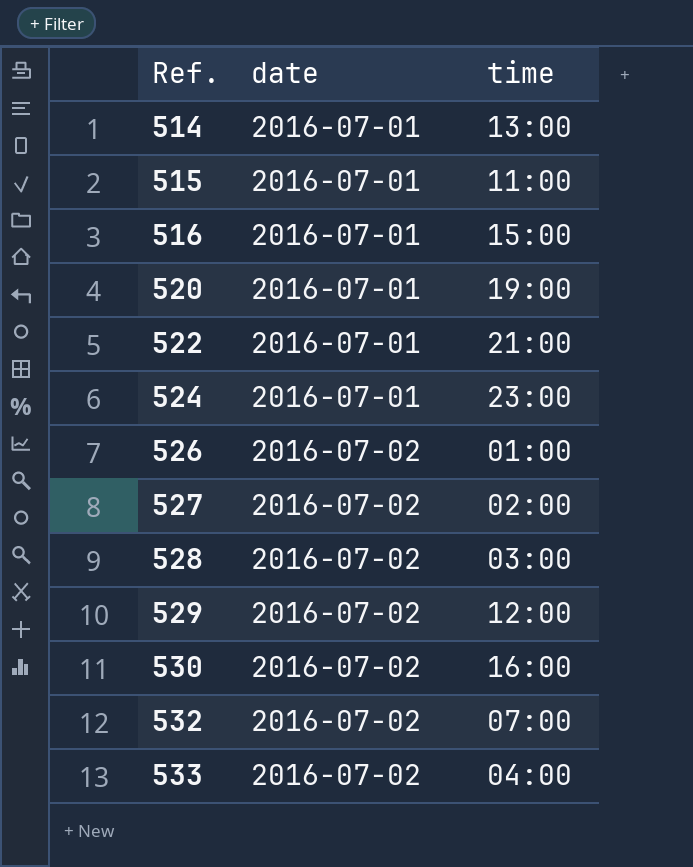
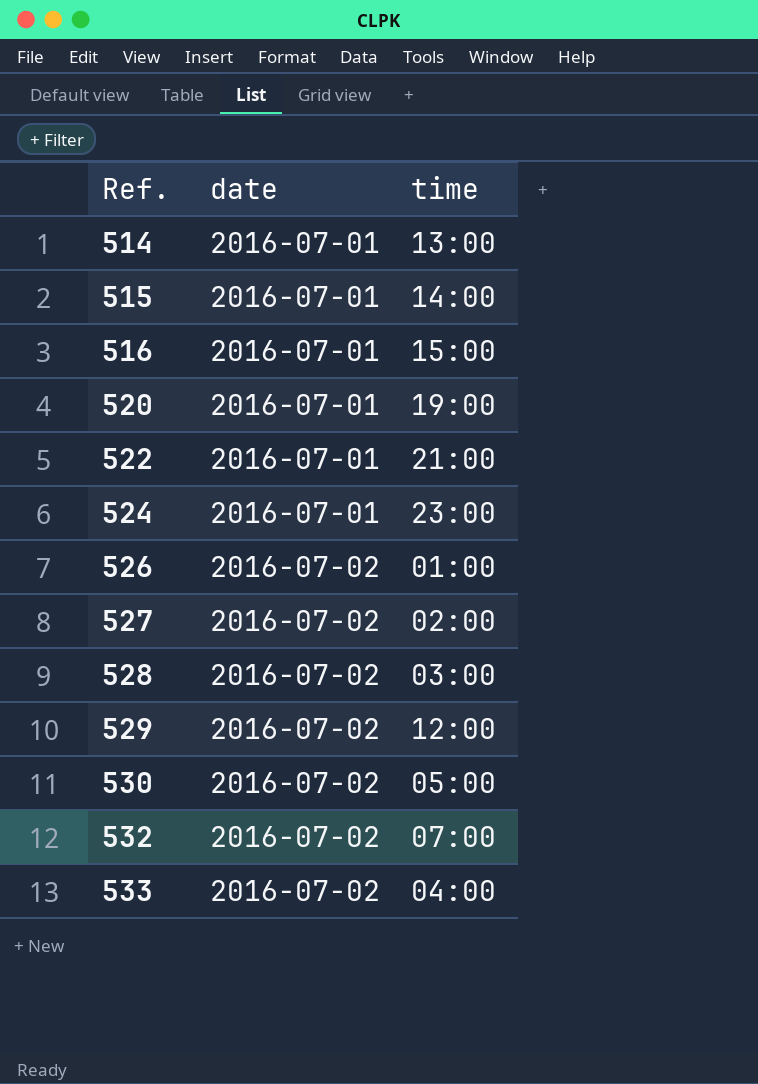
515 | time: 11:00 -> 14:00
530 | time: 16:00 -> 05:00

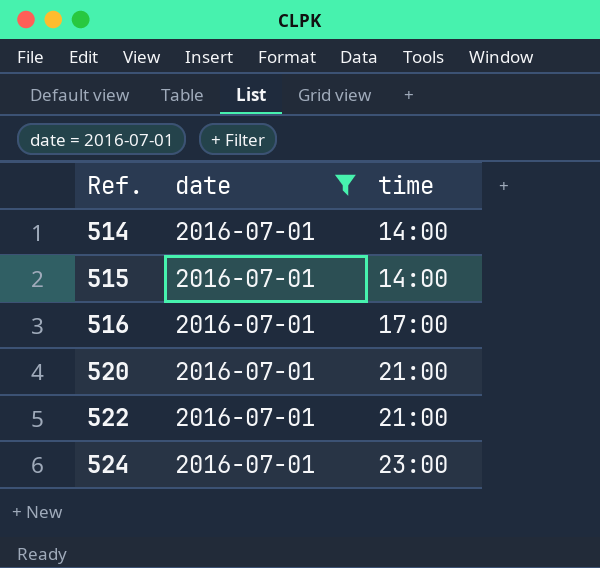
filter: none -> date = 2016-07-01
514 | time: 13:00 -> 14:00
516 | time: 15:00 -> 17:00
520 | time: 19:00 -> 21:00

